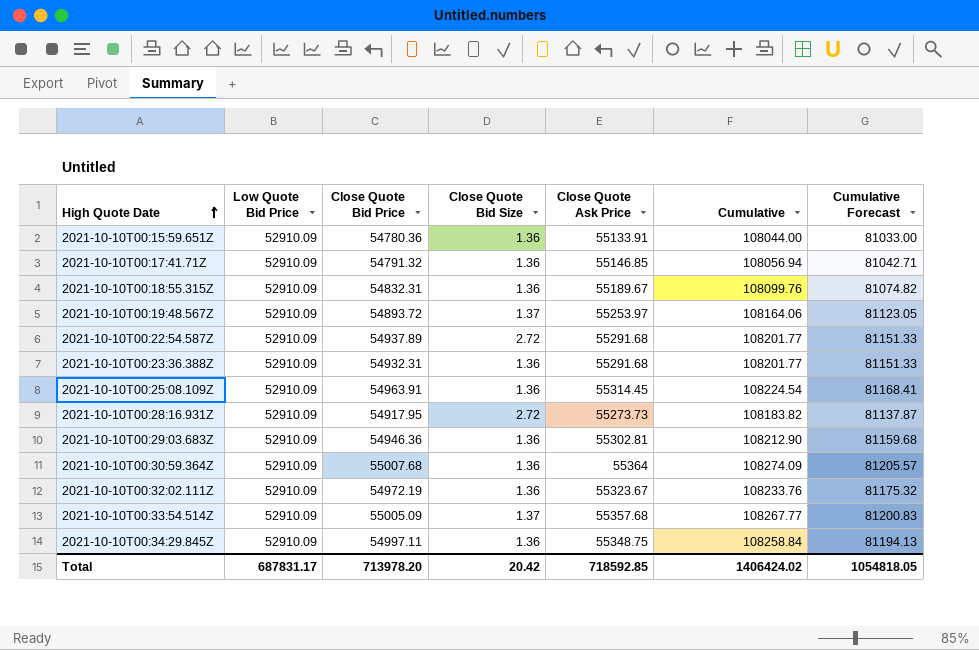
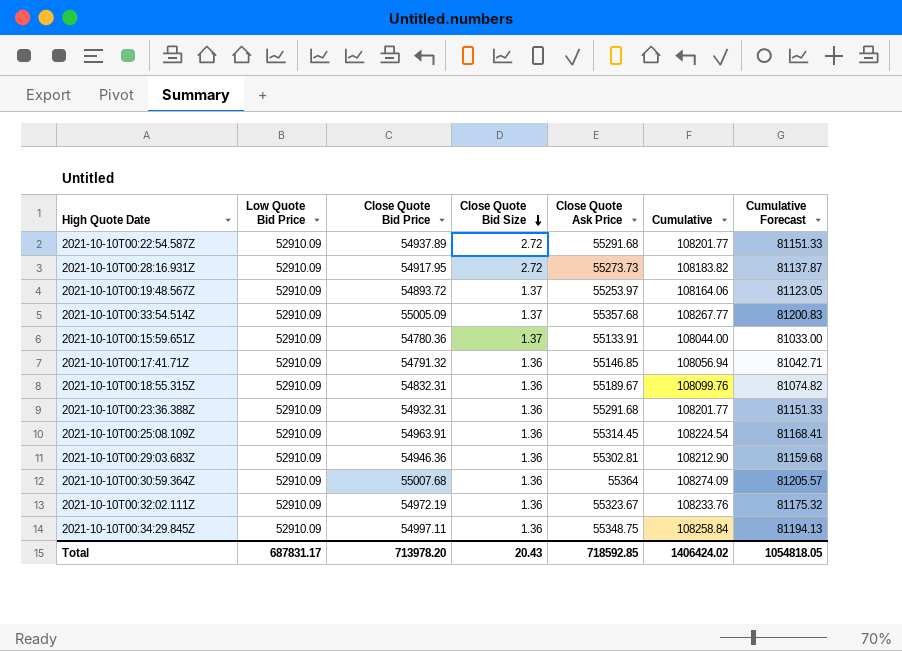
row order: High Quote Date ascending -> Close Quote Bid Size descending
2021-10-10T00:15:59.651Z | Close Quote Bid Size: 1.36 -> 1.37
Total | Close Quote Bid Size: 20.42 -> 20.43

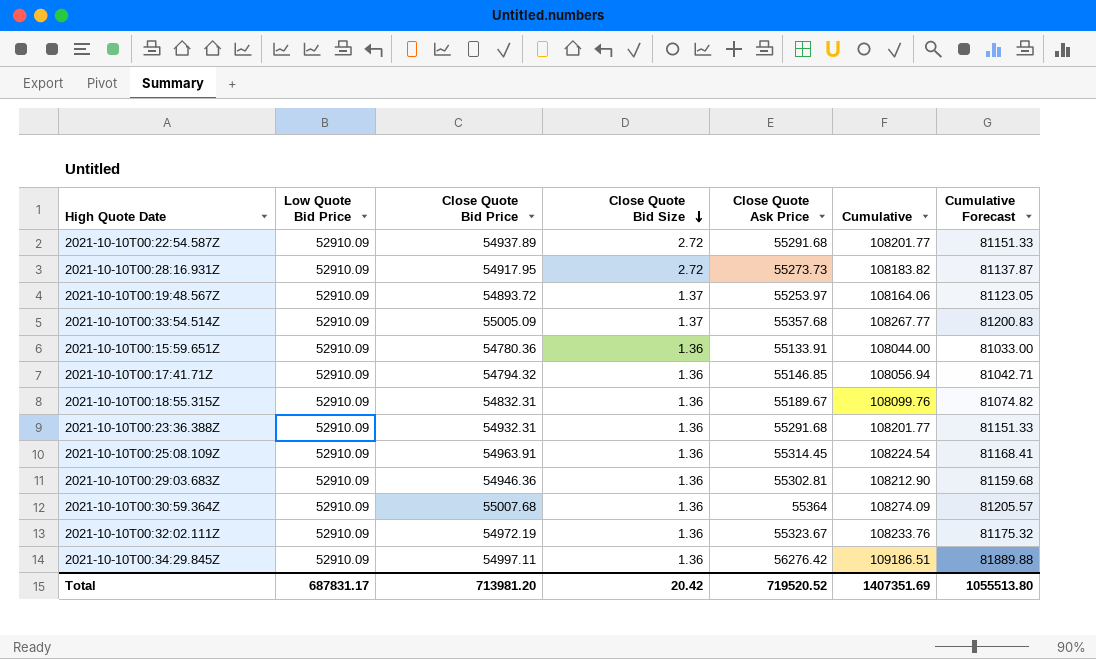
2021-10-10T00:15:59.651Z | Close Quote Bid Size: 1.37 -> 1.36
2021-10-10T00:17:41.71Z | Close Quote Bid Price: 54791.32 -> 54794.32
2021-10-10T00:34:29.845Z | Close Quote Ask Price: 55348.75 -> 56276.42
2021-10-10T00:34:29.845Z | Cumulative: 108258.84 -> 109186.51
2021-10-10T00:34:29.845Z | Cumulative Forecast: 81194.13 -> 81889.88
Total | Close Quote Bid Price: 713978.20 -> 713981.20
Total | Close Quote Bid Size: 20.43 -> 20.42
Total | Close Quote Ask Price: 718592.85 -> 719520.52
Total | Cumulative: 1406424.02 -> 1407351.69
Total | Cumulative Forecast: 1054818.05 -> 1055513.80

